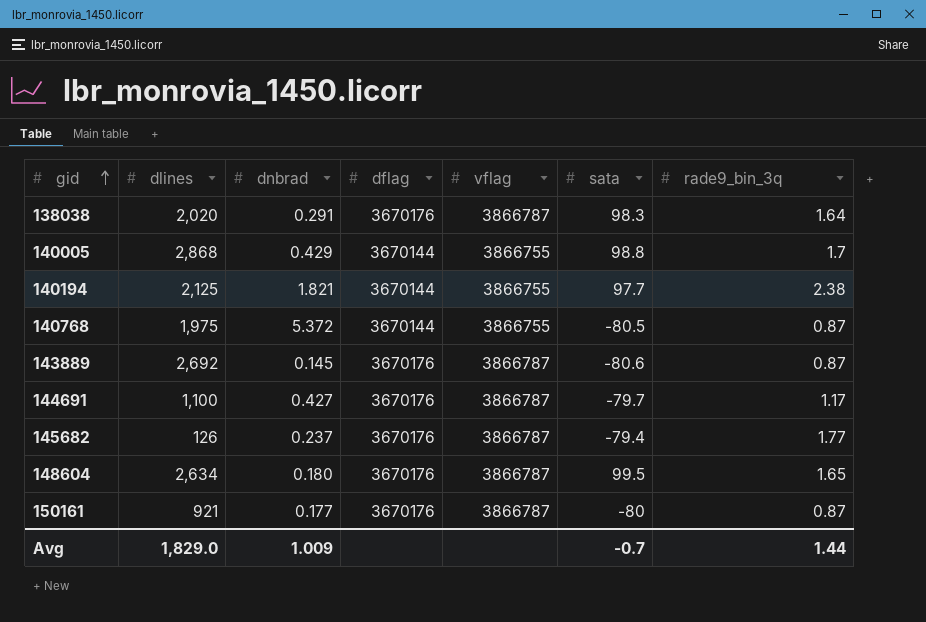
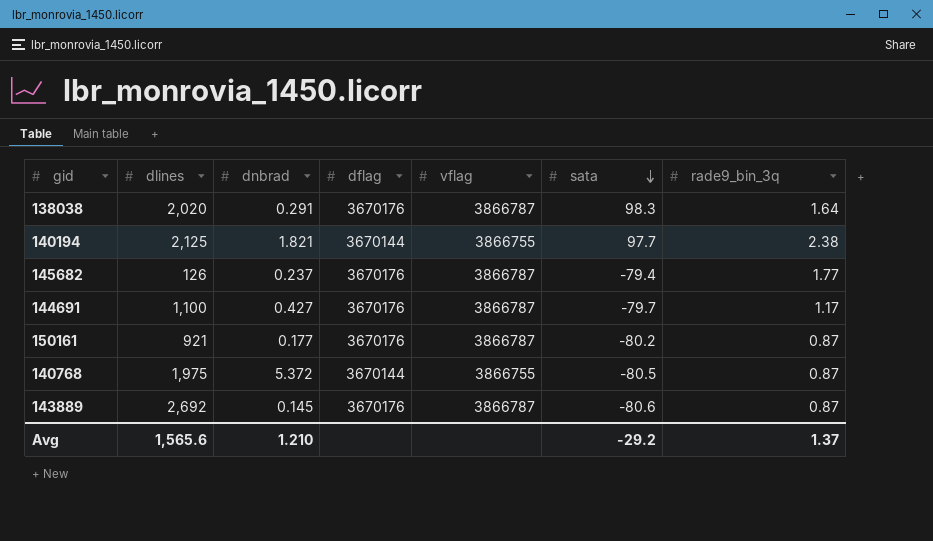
row order: gid ascending -> sata descending
row 140005: 2,868 | 0.429 | 3670144 | 3866755 | 98.8 | 1.7 -> none
row 148604: 2,634 | 0.180 | 3670176 | 3866787 | 99.5 | 1.65 -> none
150161 | sata: -80 -> -80.2
Avg | dlines: 1,829.0 -> 1,565.6
Avg | dnbrad: 1.009 -> 1.210
Avg | sata: -0.7 -> -29.2
Avg | rade9_bin_3q: 1.44 -> 1.37

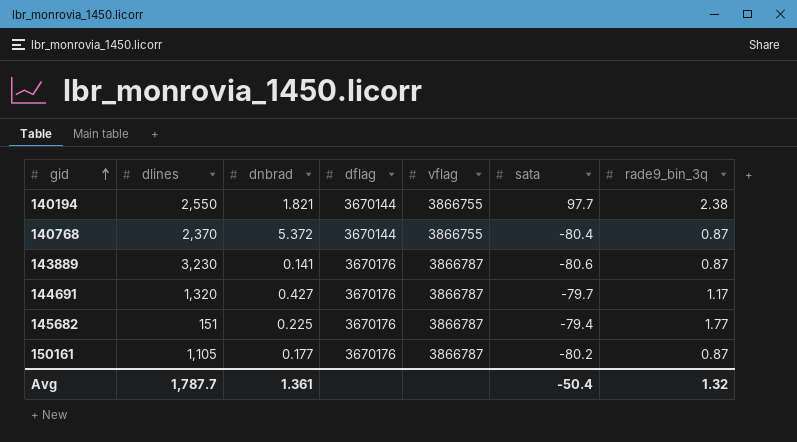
row order: sata descending -> gid ascending
row 138038: 2,020 | 0.291 | 3670176 | 3866787 | 98.3 | 1.64 -> none
140194 | dlines: 2,125 -> 2,550
140768 | dlines: 1,975 -> 2,370
140768 | sata: -80.5 -> -80.4
143889 | dlines: 2,692 -> 3,230
143889 | dnbrad: 0.145 -> 0.141
144691 | dlines: 1,100 -> 1,320
145682 | dlines: 126 -> 151
145682 | dnbrad: 0.237 -> 0.225
150161 | dlines: 921 -> 1,105
Avg | dlines: 1,565.6 -> 1,787.7
Avg | dnbrad: 1.210 -> 1.361
Avg | sata: -29.2 -> -50.4
Avg | rade9_bin_3q: 1.37 -> 1.32

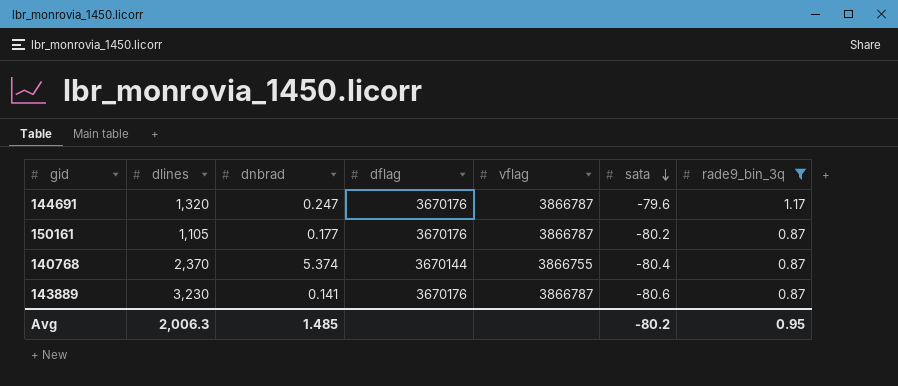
filter: none -> rade9_bin_3q <= 1.17
row order: gid ascending -> sata descending
144691 | dnbrad: 0.427 -> 0.247
144691 | sata: -79.7 -> -79.6
140768 | dnbrad: 5.372 -> 5.374
Avg | dlines: 1,787.7 -> 2,006.3
Avg | dnbrad: 1.361 -> 1.485
Avg | sata: -50.4 -> -80.2
Avg | rade9_bin_3q: 1.32 -> 0.95

